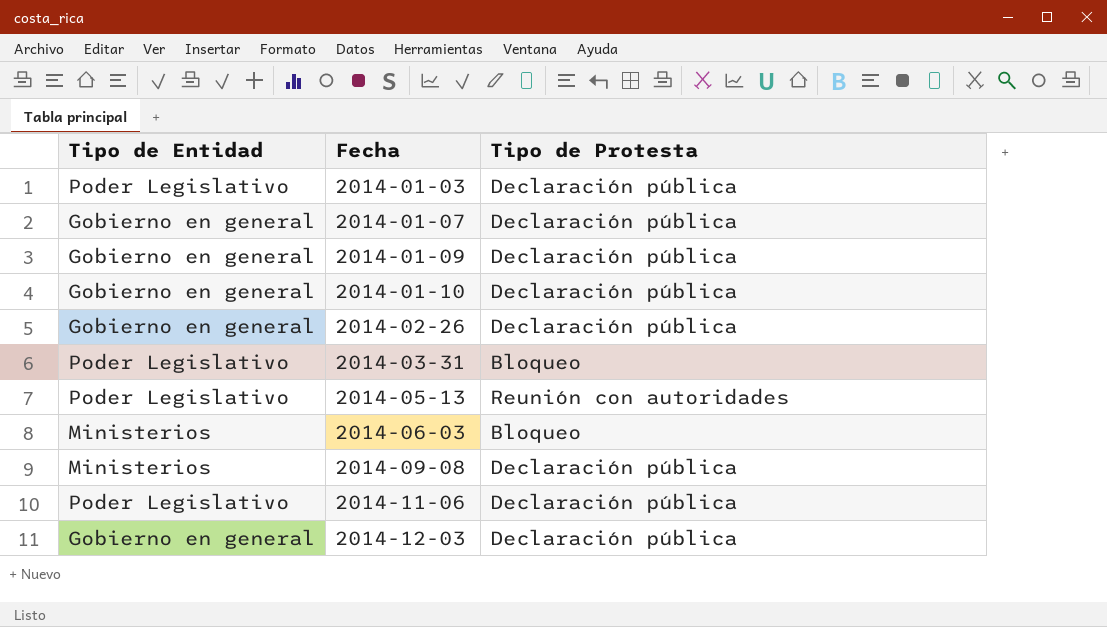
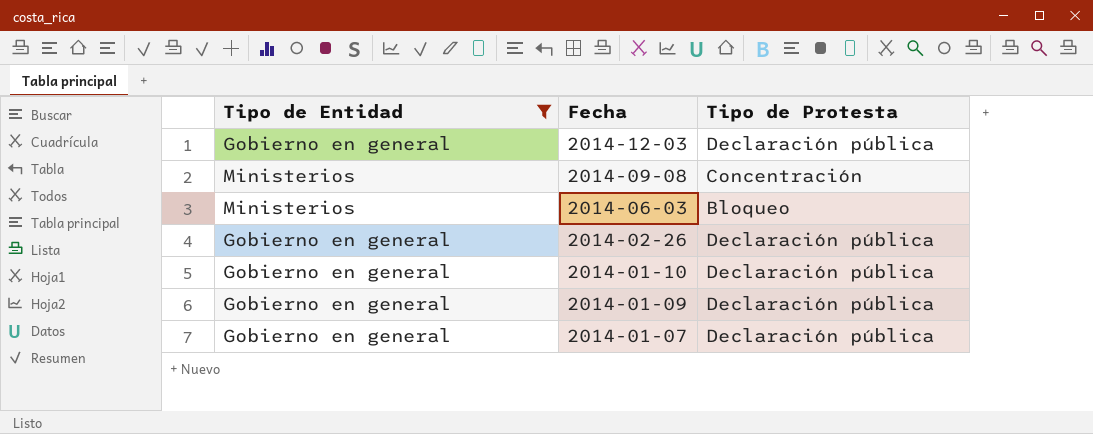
filter: none -> Tipo de Entidad != Poder Legislativo
row order: Fecha ascending -> Fecha descending
2014-09-08 | Tipo de Protesta: Declaración pública -> Concentración

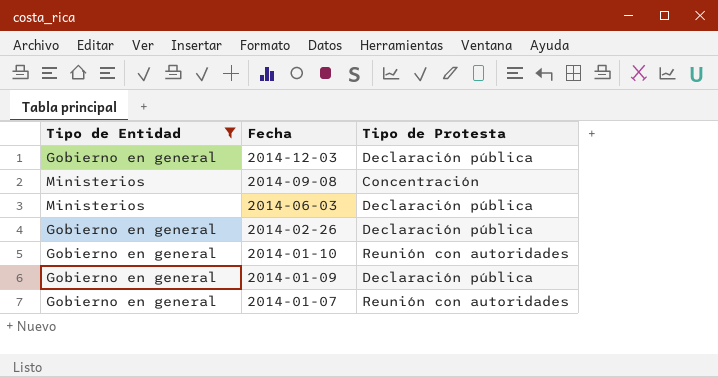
2014-06-03 | Tipo de Protesta: Bloqueo -> Declaración pública
2014-01-10 | Tipo de Protesta: Declaración pública -> Reunión con autoridades
2014-01-07 | Tipo de Protesta: Declaración pública -> Reunión con autoridades

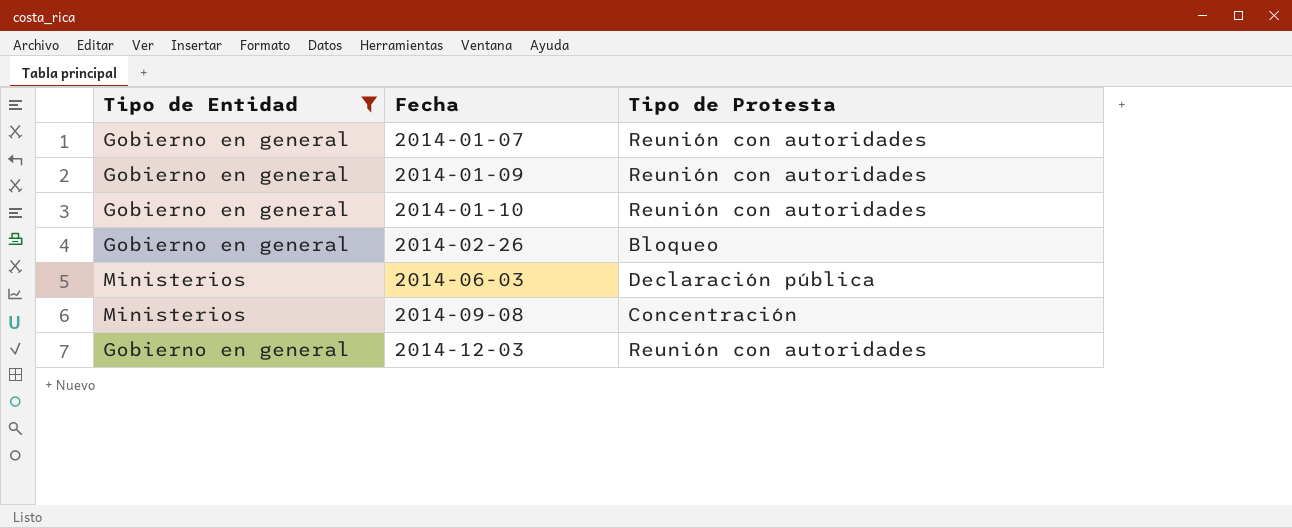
row order: Fecha descending -> Fecha ascending
2014-01-09 | Tipo de Protesta: Declaración pública -> Reunión con autoridades
2014-02-26 | Tipo de Protesta: Declaración pública -> Bloqueo
2014-12-03 | Tipo de Protesta: Declaración pública -> Reunión con autoridades

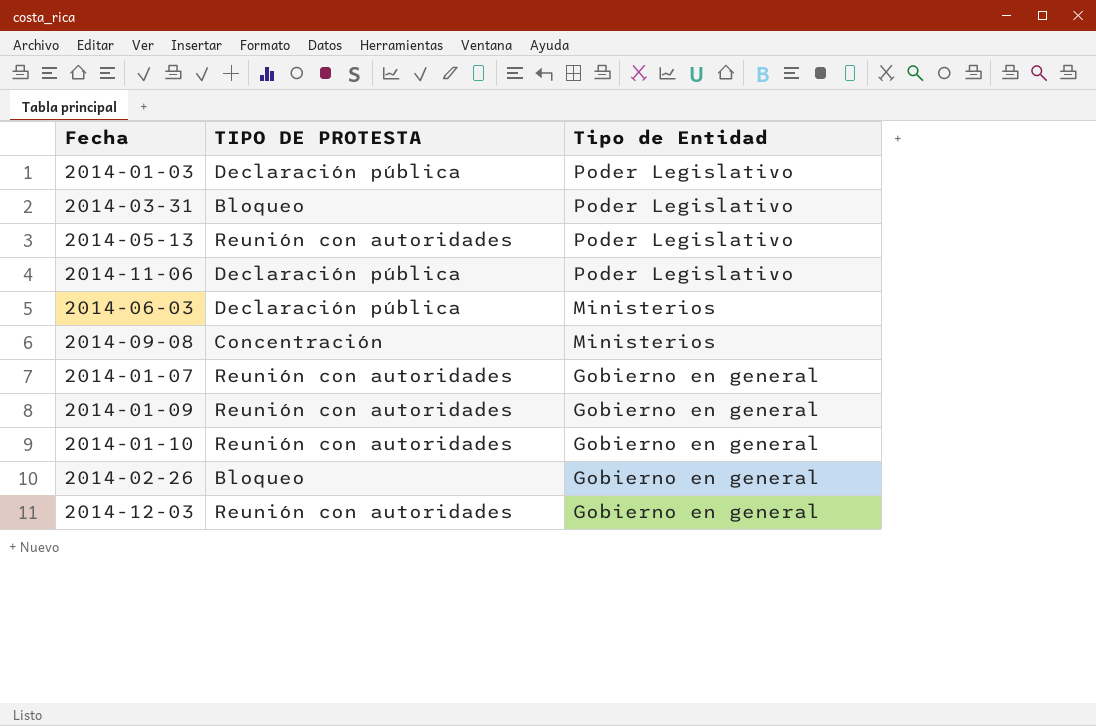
filter: Tipo de Entidad != Poder Legislativo -> none
row order: Fecha ascending -> Tipo de Entidad descending
column name: Tipo de Protesta -> TIPO DE PROTESTA
column Tipo de Entidad | position: 1 -> 3

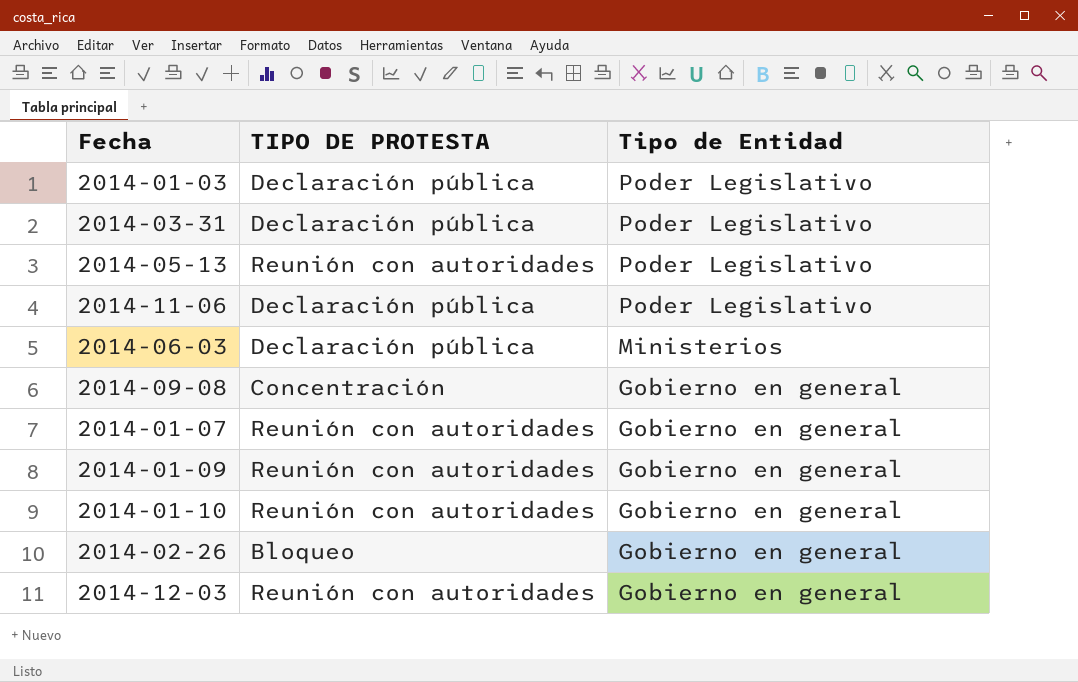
2014-03-31 | TIPO DE PROTESTA: Bloqueo -> Declaración pública
2014-09-08 | Tipo de Entidad: Ministerios -> Gobierno en general

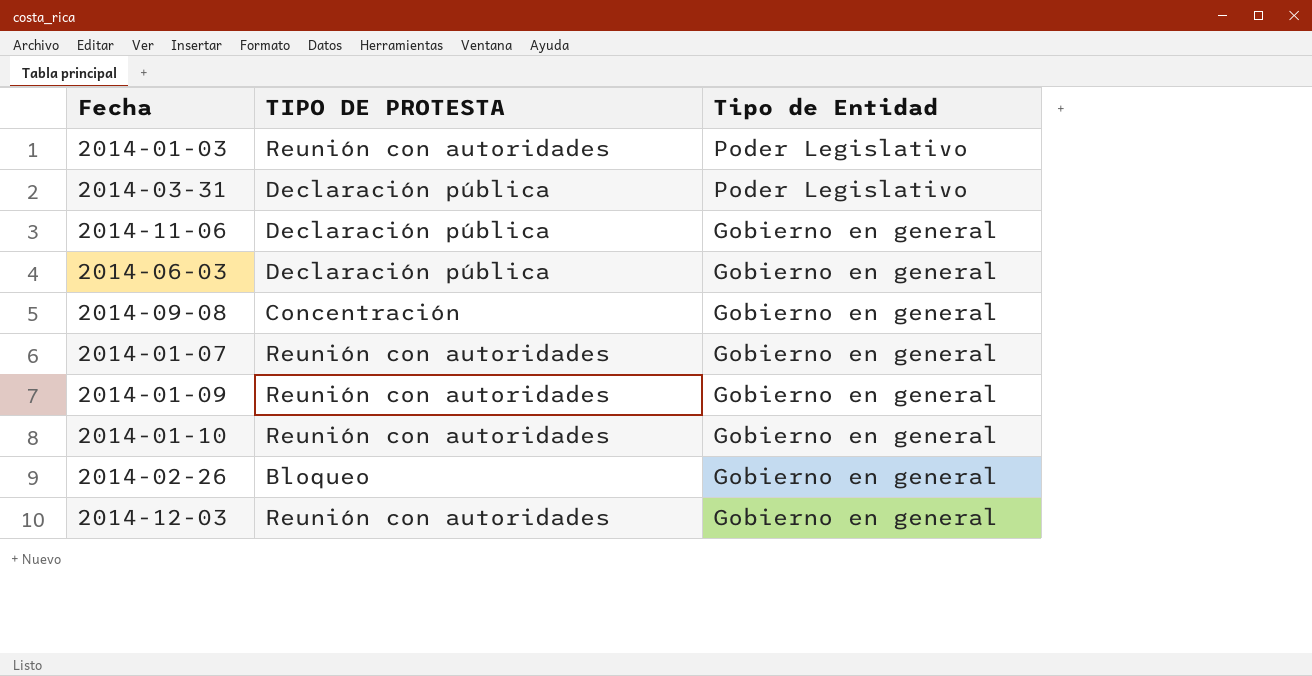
row 2014-05-13: Reunión con autoridades | Poder Legislativo -> none
2014-01-03 | TIPO DE PROTESTA: Declaración pública -> Reunión con autoridades
2014-11-06 | Tipo de Entidad: Poder Legislativo -> Gobierno en general
2014-06-03 | Tipo de Entidad: Ministerios -> Gobierno en general

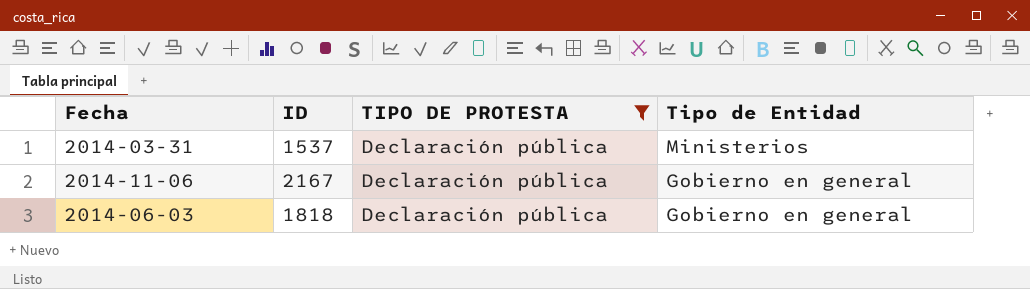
filter: none -> TIPO DE PROTESTA = Declaración pública
column ID | position: none -> 2
2014-03-31 | Tipo de Entidad: Poder Legislativo -> Ministerios

